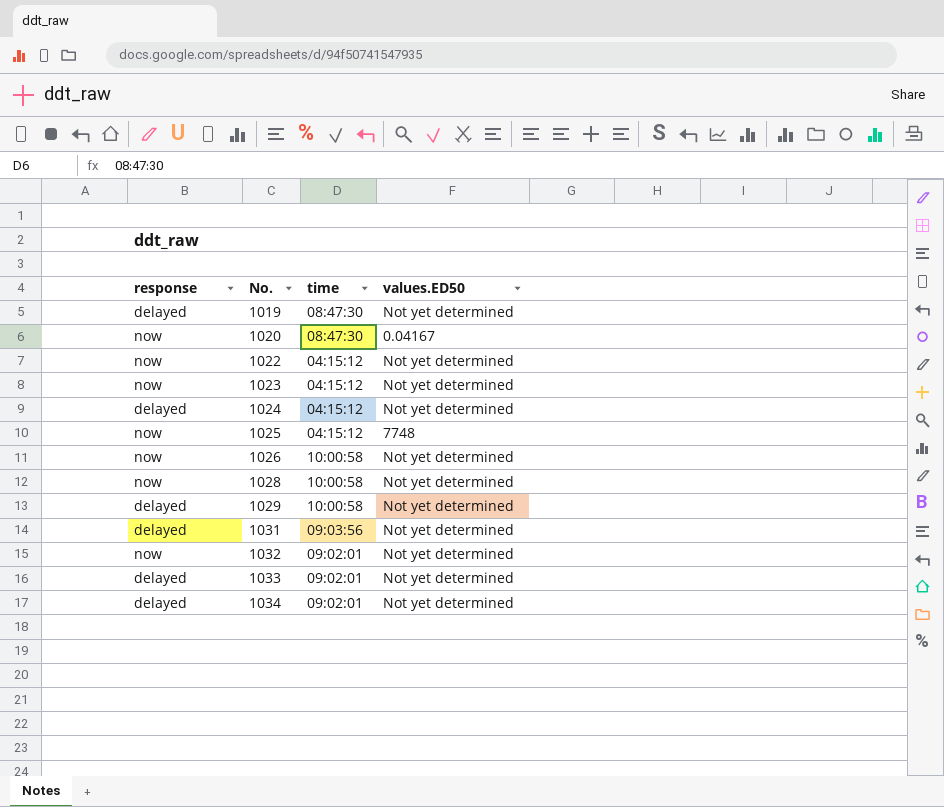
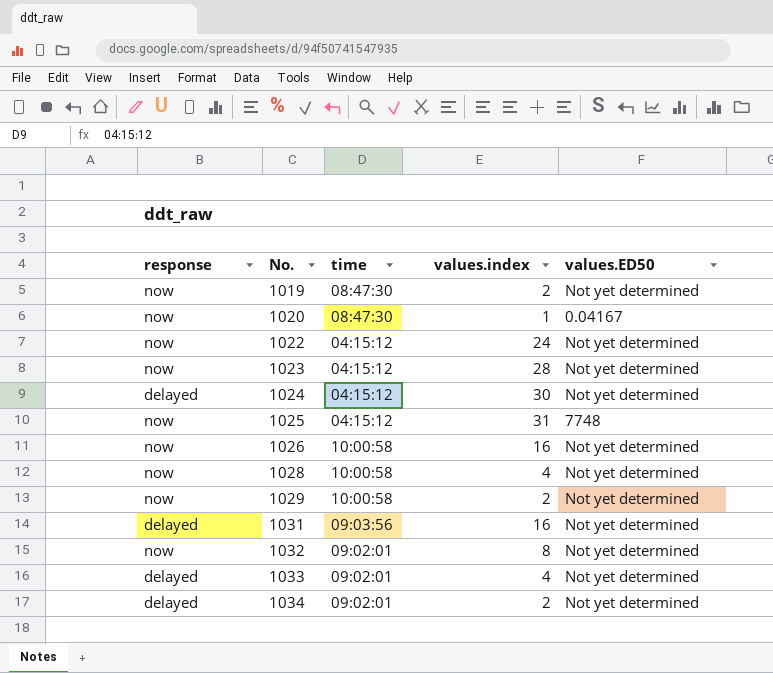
column values.index | position: none -> 4
1019 | response: delayed -> now
1029 | response: delayed -> now

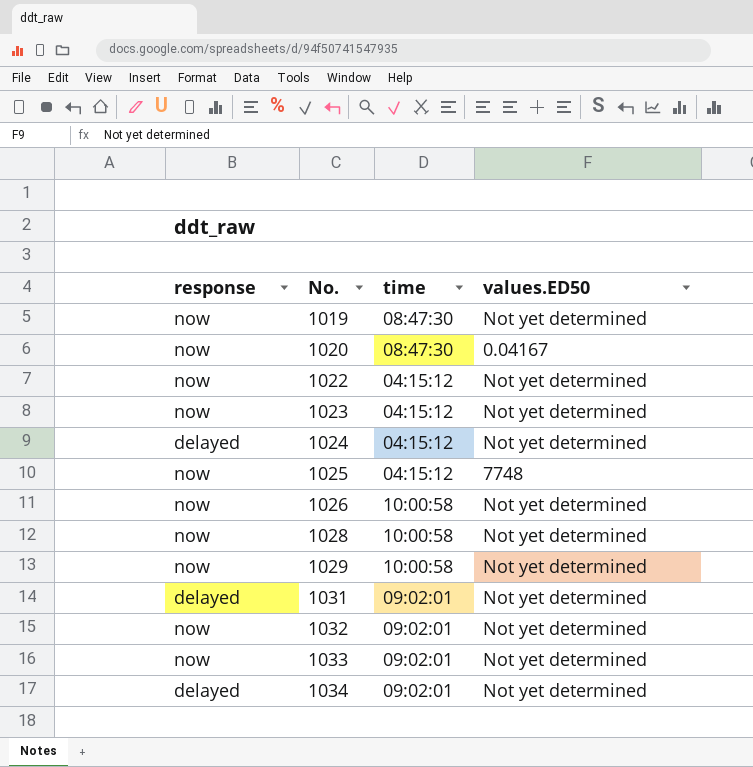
column values.index | position: 4 -> none
1031 | time: 09:03:56 -> 09:02:01
1033 | response: delayed -> now

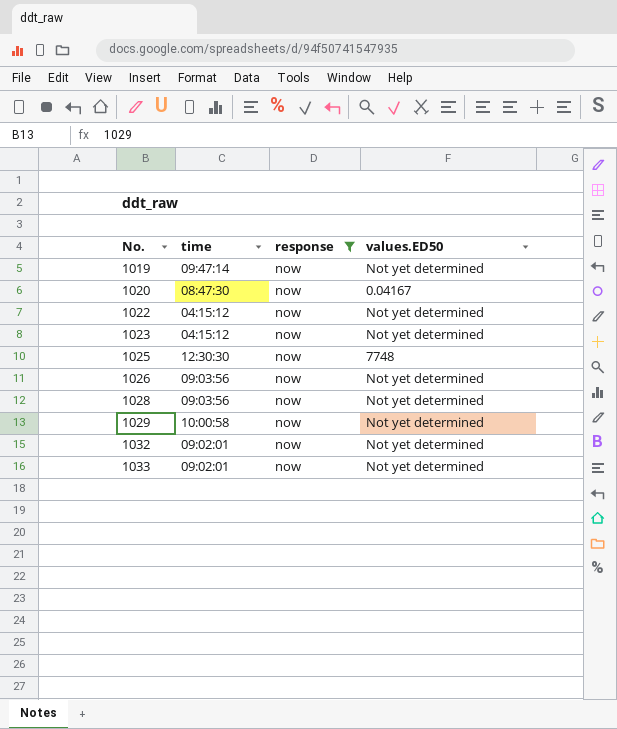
filter: none -> response = now
column response | position: 1 -> 3
1019 | time: 08:47:30 -> 09:47:14
1025 | time: 04:15:12 -> 12:30:30
1026 | time: 10:00:58 -> 09:03:56
1028 | time: 10:00:58 -> 09:03:56

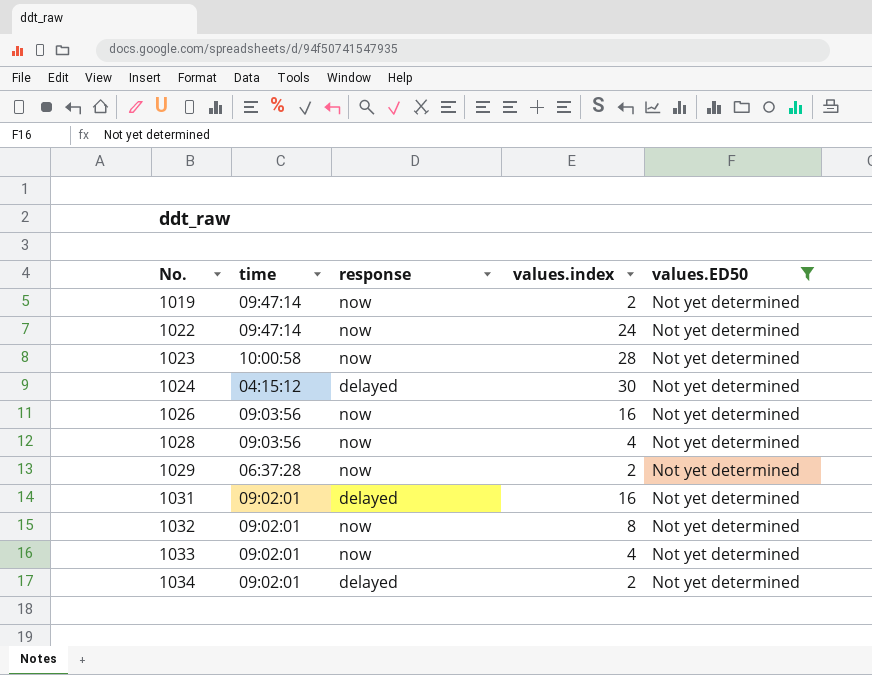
filter: response = now -> values.ED50 = Not yet determined
column values.index | position: none -> 4
1022 | time: 04:15:12 -> 09:47:14
1023 | time: 04:15:12 -> 10:00:58
1029 | time: 10:00:58 -> 06:37:28

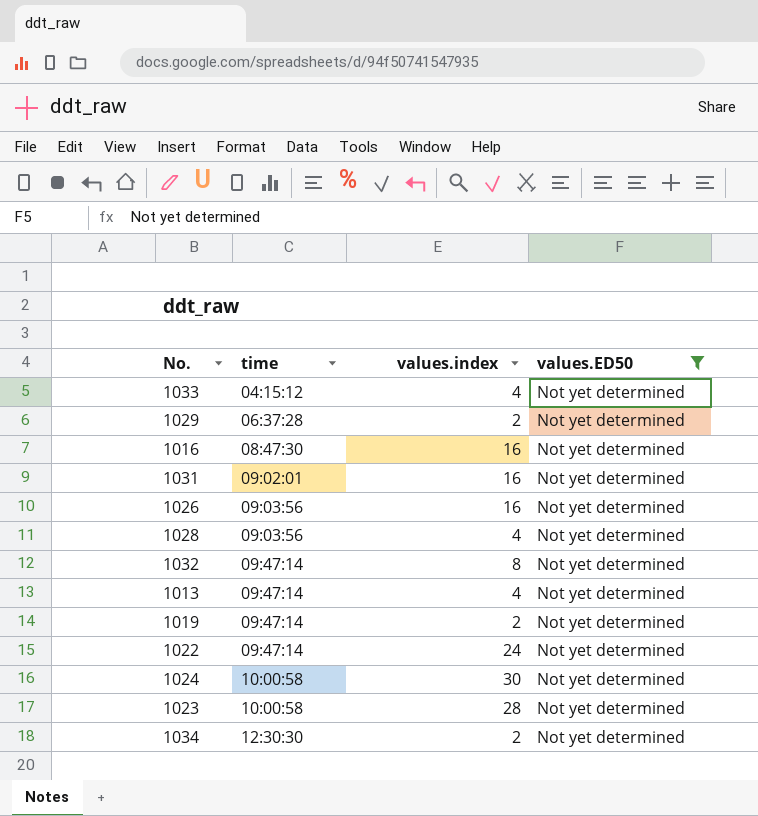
row order: No. ascending -> time ascending
column response | position: 3 -> none
1033 | time: 09:02:01 -> 04:15:12
row 1016: none -> 08:47:30 | 16 | Not yet determined
1032 | time: 09:02:01 -> 09:47:14
row 1013: none -> 09:47:14 | 4 | Not yet determined
1024 | time: 04:15:12 -> 10:00:58
1034 | time: 09:02:01 -> 12:30:30

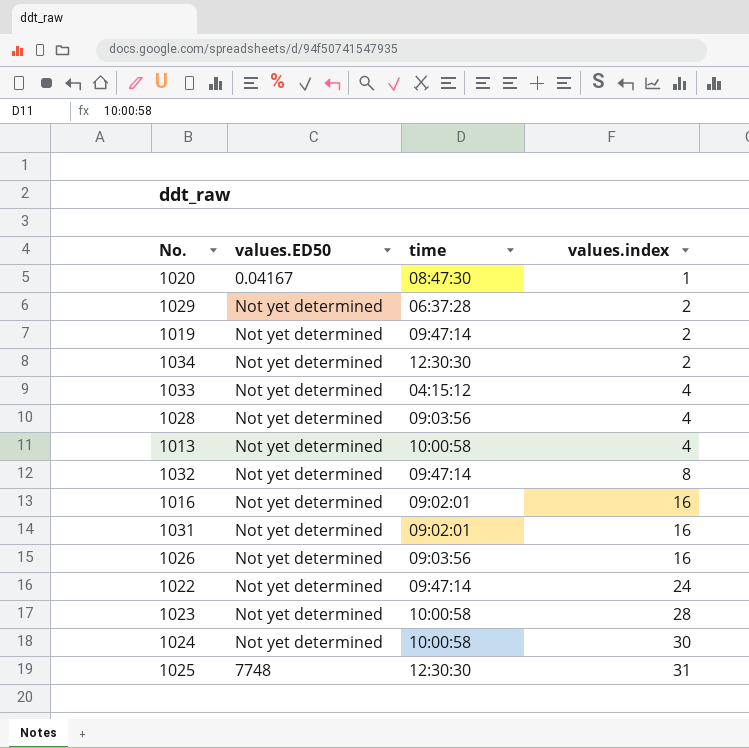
filter: values.ED50 = Not yet determined -> none
row order: time ascending -> values.index ascending
column values.ED50 | position: 4 -> 2
1013 | time: 09:47:14 -> 10:00:58
1016 | time: 08:47:30 -> 09:02:01

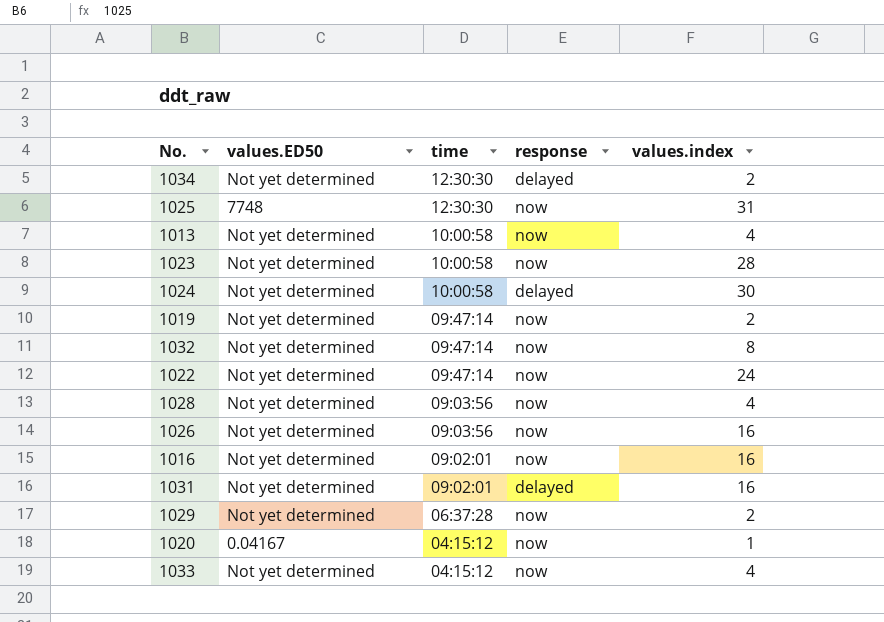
row order: values.index ascending -> time descending
column response | position: none -> 4
1020 | time: 08:47:30 -> 04:15:12

